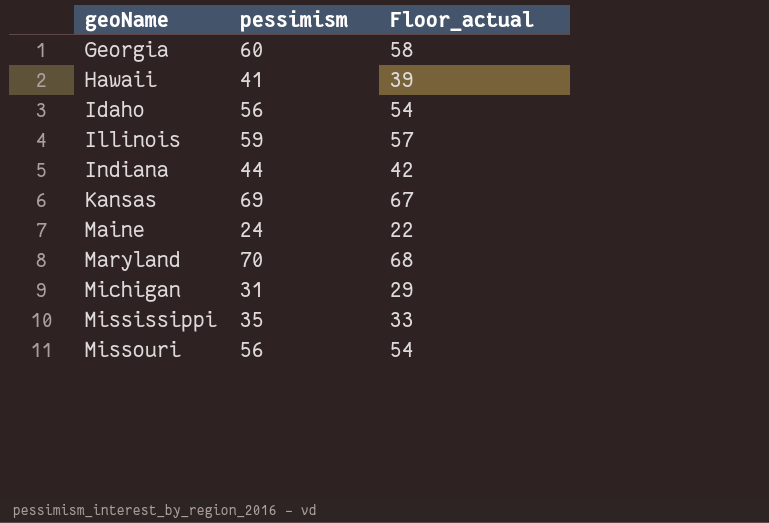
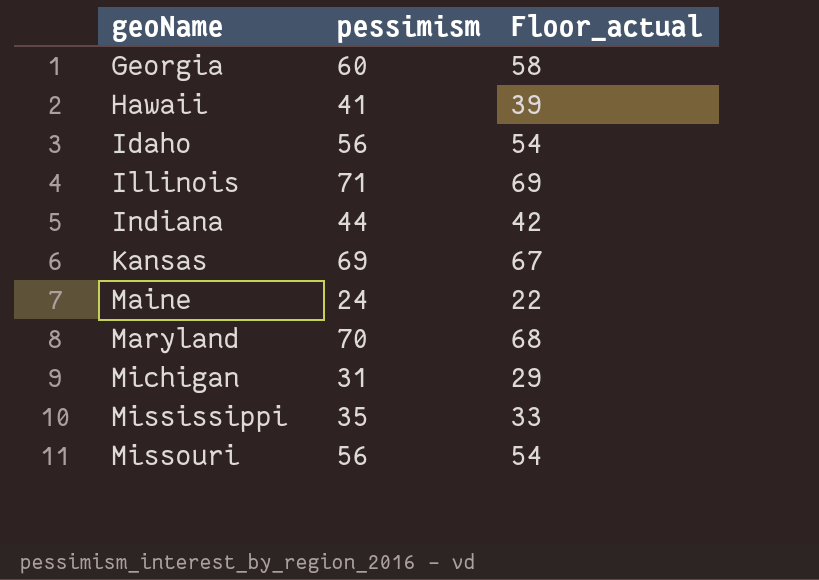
Illinois | pessimism: 59 -> 71
Illinois | Floor_actual: 57 -> 69

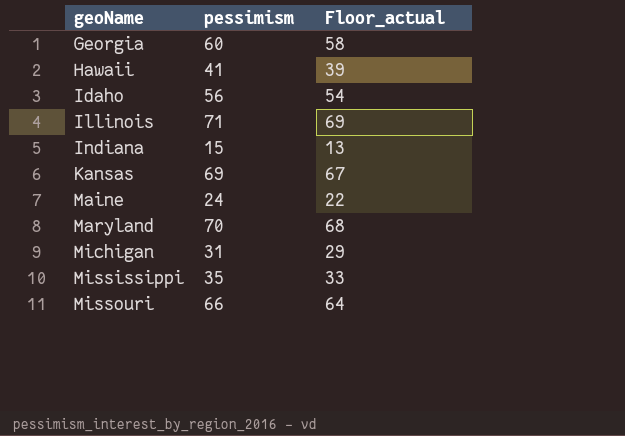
Indiana | pessimism: 44 -> 15
Indiana | Floor_actual: 42 -> 13
Missouri | pessimism: 56 -> 66
Missouri | Floor_actual: 54 -> 64

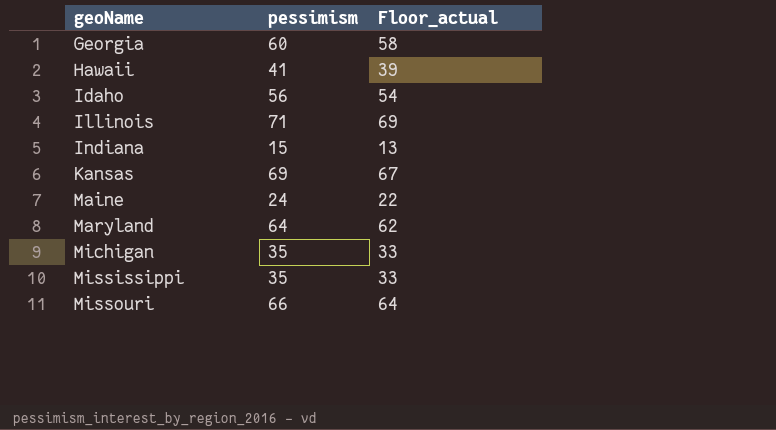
Maryland | pessimism: 70 -> 64
Maryland | Floor_actual: 68 -> 62
Michigan | pessimism: 31 -> 35
Michigan | Floor_actual: 29 -> 33

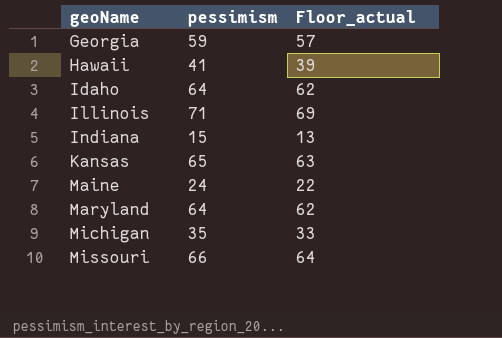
row Mississippi: 35 | 33 -> none
Georgia | pessimism: 60 -> 59
Georgia | Floor_actual: 58 -> 57
Idaho | pessimism: 56 -> 64
Idaho | Floor_actual: 54 -> 62
Kansas | pessimism: 69 -> 65
Kansas | Floor_actual: 67 -> 63

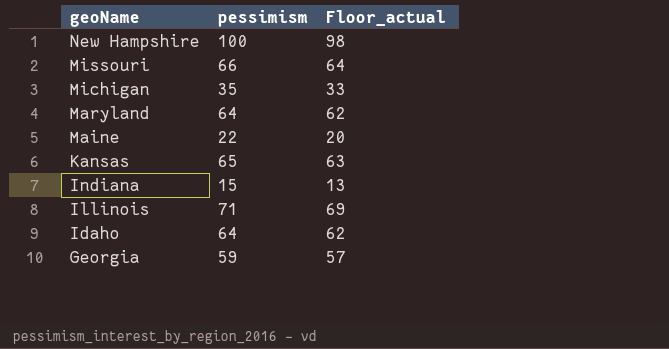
row order: geoName ascending -> geoName descending
row Hawaii: 41 | 39 -> none
row New Hampshire: none -> 100 | 98
Maine | pessimism: 24 -> 22
Maine | Floor_actual: 22 -> 20

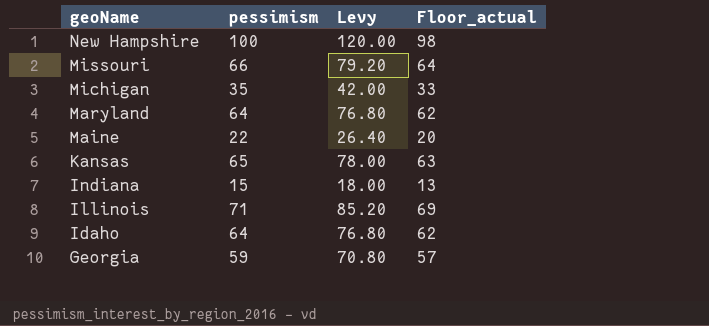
column Levy | formula: none -> [pessimism] * 1.2

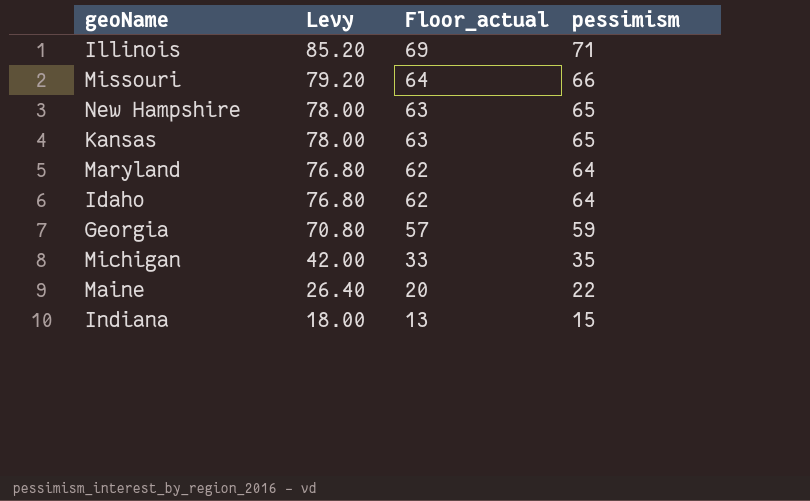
row order: geoName descending -> Levy descending
column pessimism | position: 2 -> 4
New Hampshire | Levy: 120.00 -> 78.00
New Hampshire | Floor_actual: 98 -> 63
New Hampshire | pessimism: 100 -> 65

